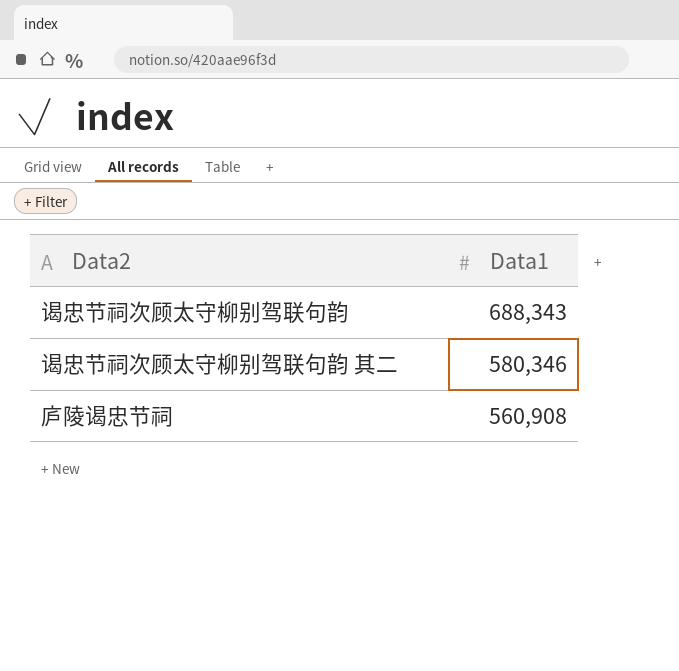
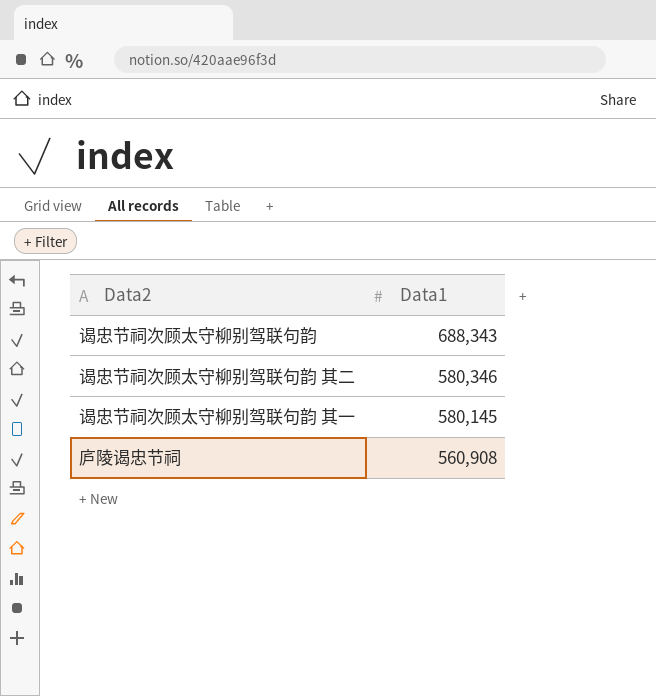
row 谒忠节祠次顾太守柳别驾联句韵 其一: none -> 580,145

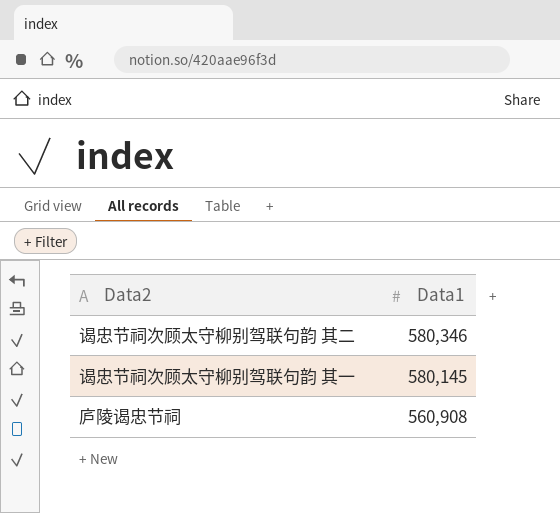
row 谒忠节祠次顾太守柳别驾联句韵: 688,343 -> none

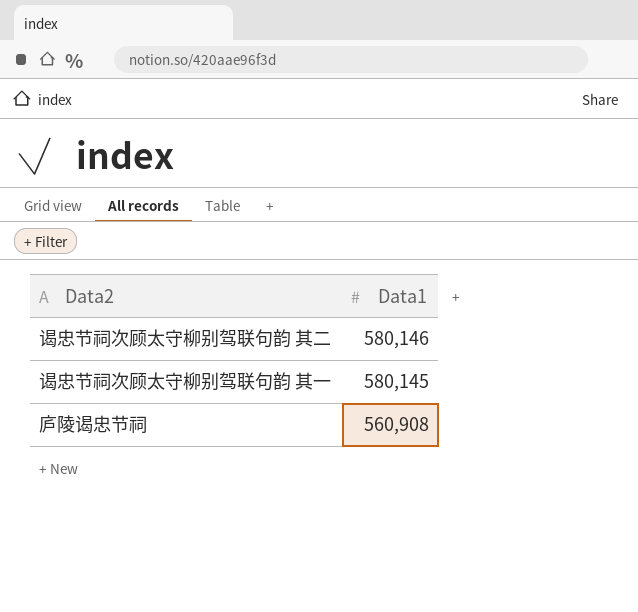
谒忠节祠次顾太守柳别驾联句韵 其二 | Data1: 580,346 -> 580,146

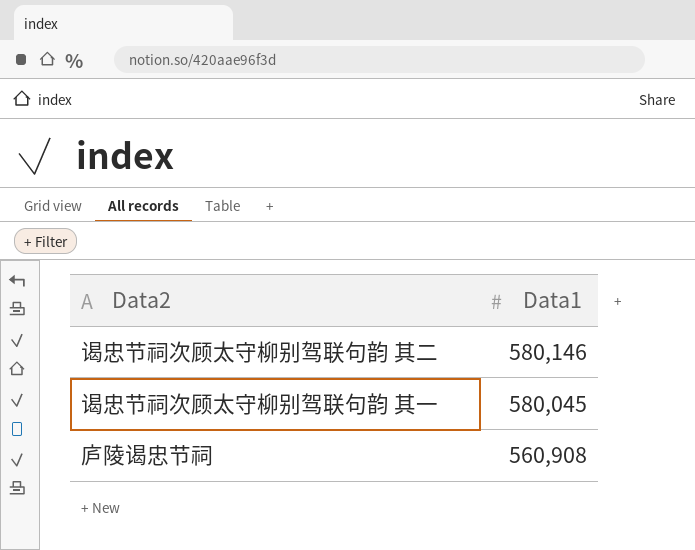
谒忠节祠次顾太守柳别驾联句韵 其一 | Data1: 580,145 -> 580,045

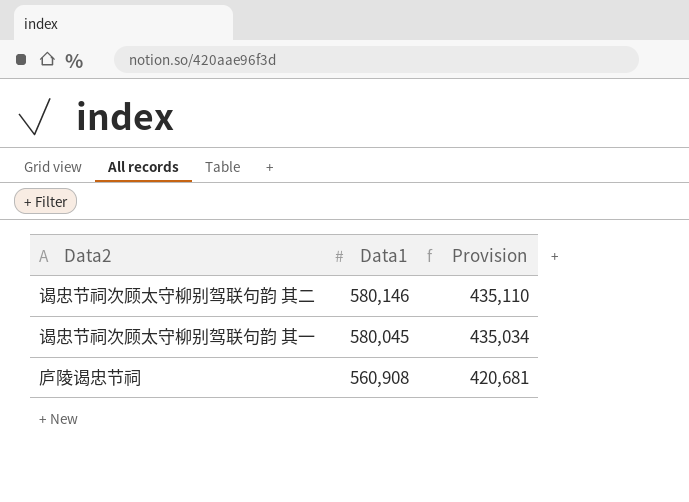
column Provision | formula: none -> [Data1] * 0.75

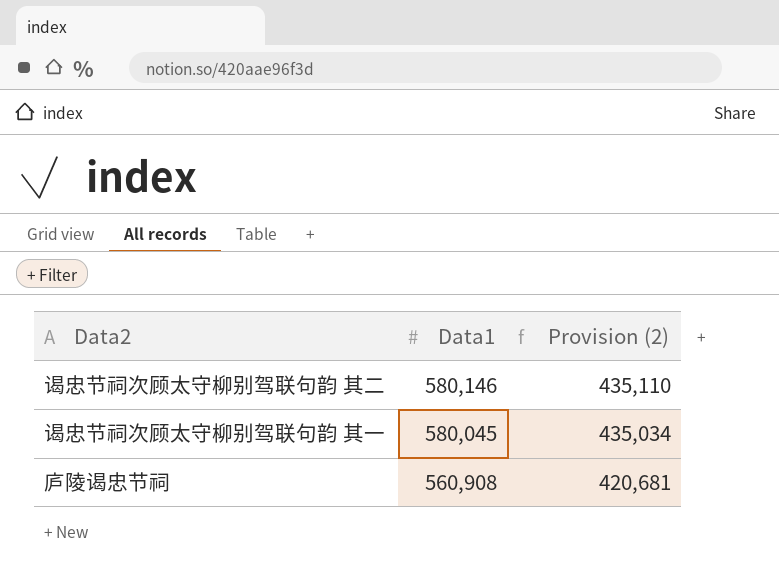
column name: Provision -> Provision (2)

